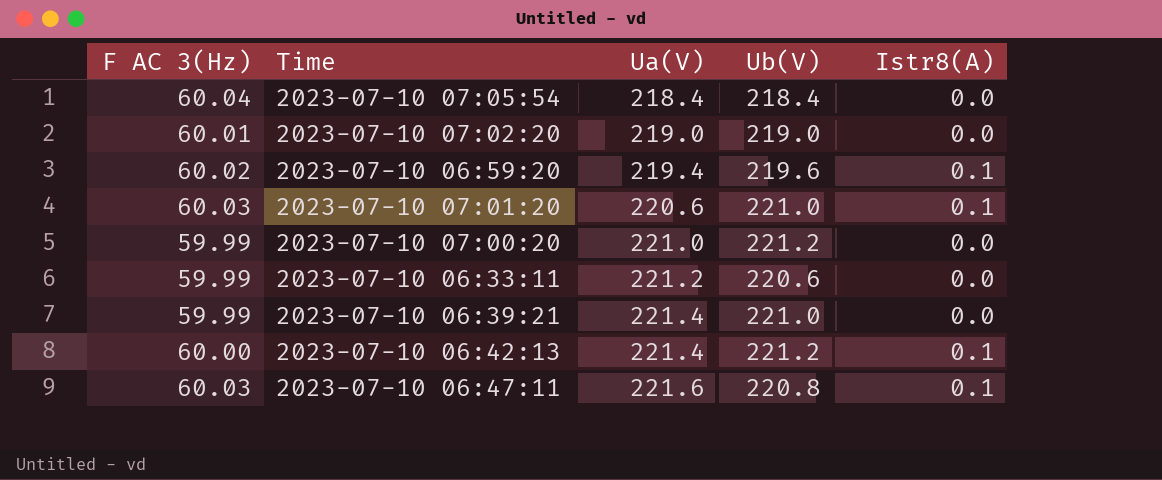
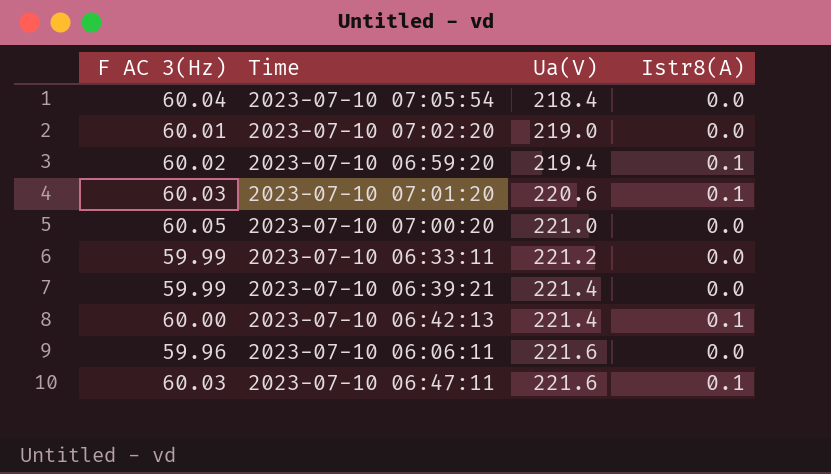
column Ub(V) | position: 4 -> none
2023-07-10 07:00:20 | F AC 3(Hz): 59.99 -> 60.05
row 2023-07-10 06:06:11: none -> 59.96 | 221.6 | 0.0

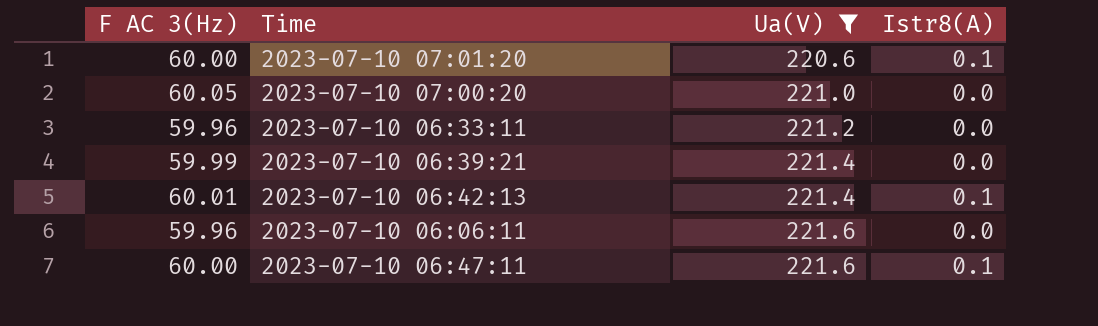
filter: none -> Ua(V) >= 220.6
2023-07-10 07:01:20 | F AC 3(Hz): 60.03 -> 60.00
2023-07-10 06:33:11 | F AC 3(Hz): 59.99 -> 59.96
2023-07-10 06:42:13 | F AC 3(Hz): 60.00 -> 60.01
2023-07-10 06:47:11 | F AC 3(Hz): 60.03 -> 60.00

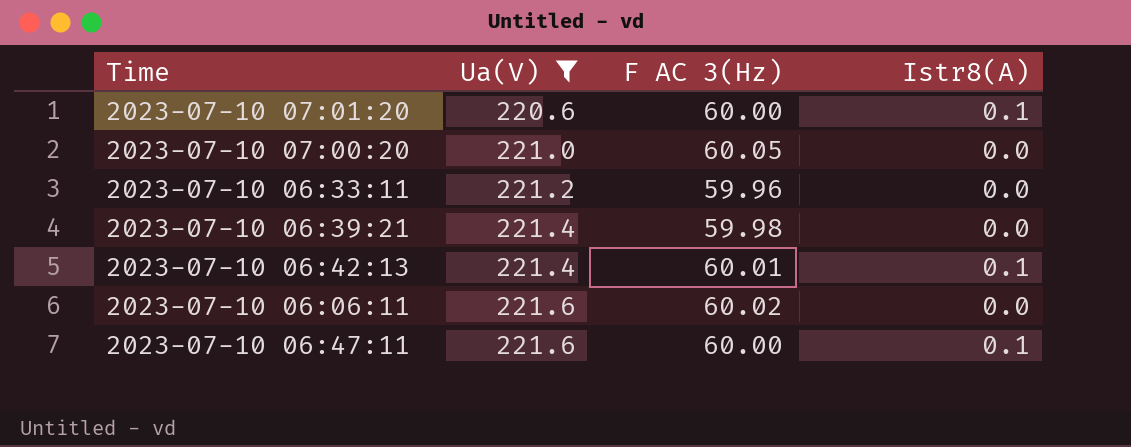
column F AC 3(Hz) | position: 1 -> 3
2023-07-10 06:39:21 | F AC 3(Hz): 59.99 -> 59.98
2023-07-10 06:06:11 | F AC 3(Hz): 59.96 -> 60.02

